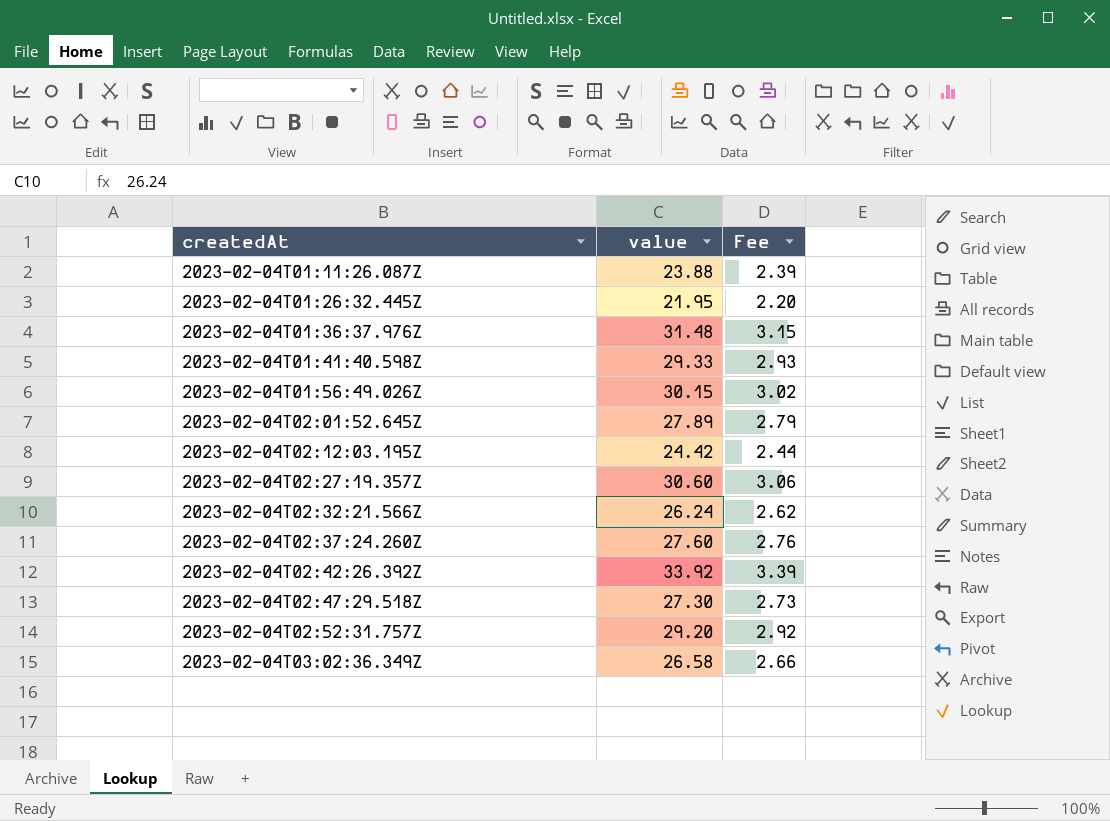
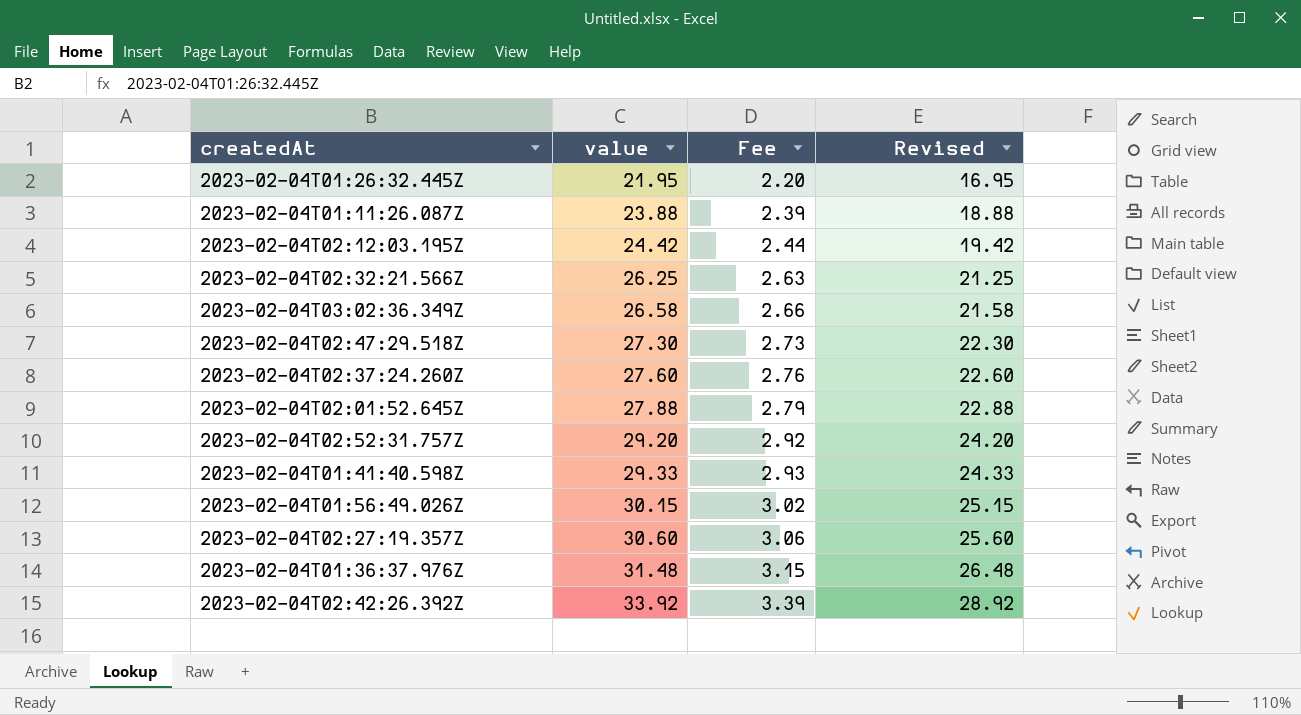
row order: createdAt ascending -> value ascending
column Revised | formula: none -> [value] - 5
2023-02-04T02:32:21.566Z | value: 26.24 -> 26.25
2023-02-04T02:32:21.566Z | Fee: 2.62 -> 2.63
2023-02-04T02:01:52.645Z | value: 27.89 -> 27.88

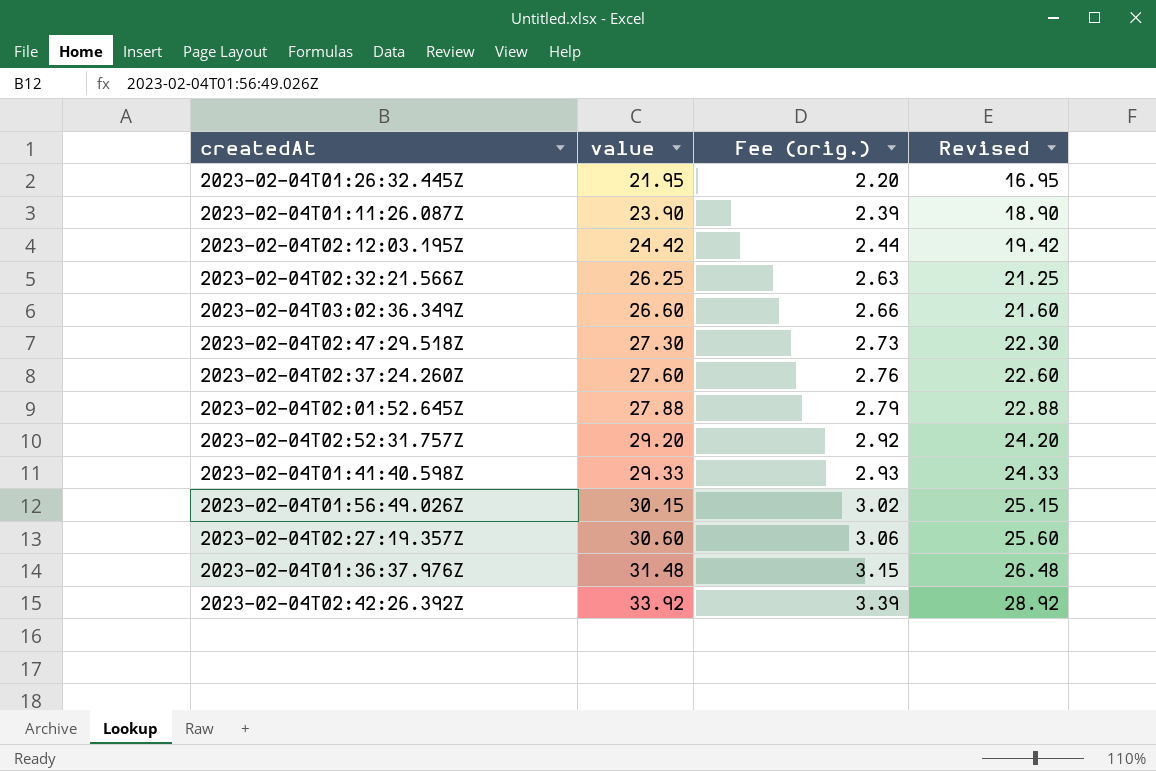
column name: Fee -> Fee (orig.)
2023-02-04T01:11:26.087Z | value: 23.88 -> 23.90
2023-02-04T01:11:26.087Z | Revised: 18.88 -> 18.90
2023-02-04T03:02:36.349Z | value: 26.58 -> 26.60
2023-02-04T03:02:36.349Z | Revised: 21.58 -> 21.60

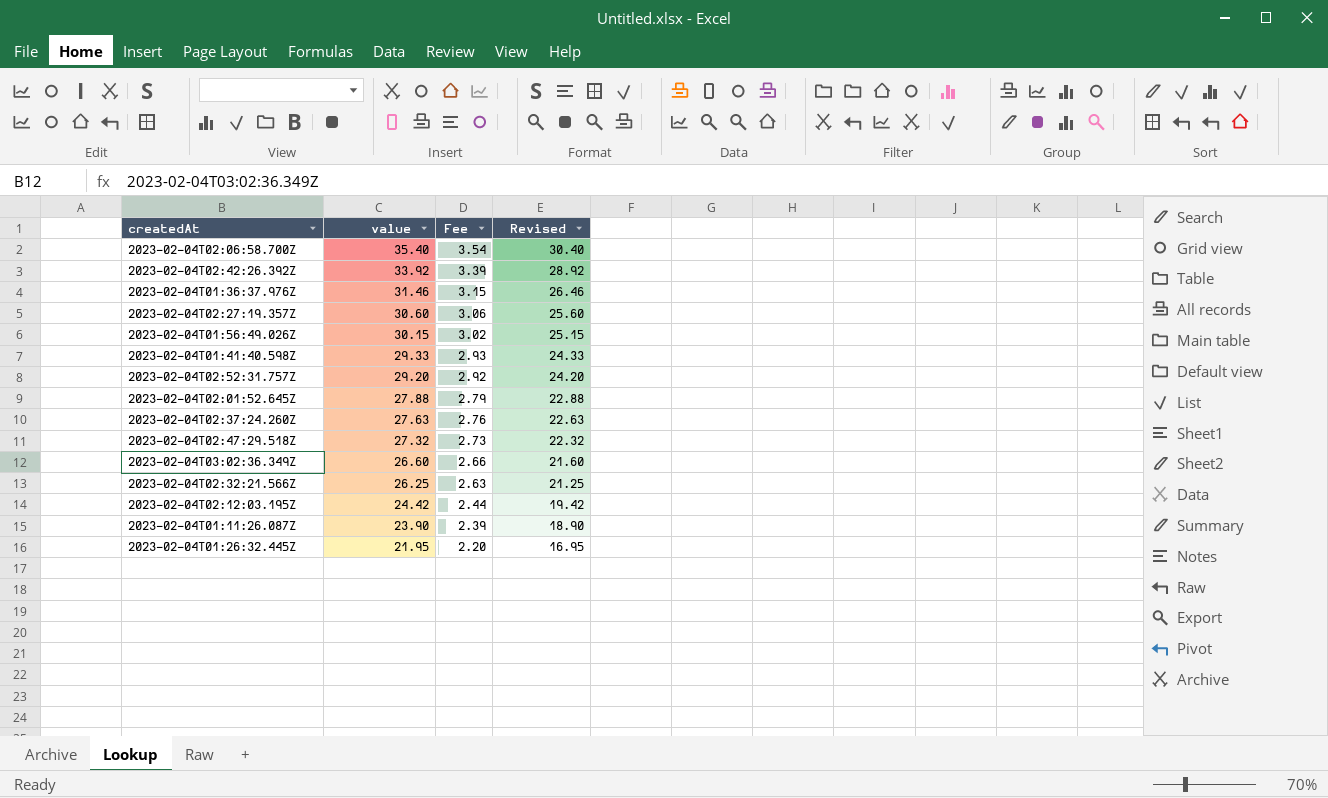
row order: value ascending -> value descending
column name: Fee (orig.) -> Fee
row 2023-02-04T02:06:58.700Z: none -> 35.40 | 3.54 | 30.40
2023-02-04T01:36:37.976Z | value: 31.48 -> 31.46
2023-02-04T01:36:37.976Z | Revised: 26.48 -> 26.46
2023-02-04T02:37:24.260Z | value: 27.60 -> 27.63
2023-02-04T02:37:24.260Z | Revised: 22.60 -> 22.63
2023-02-04T02:47:29.518Z | value: 27.30 -> 27.32
2023-02-04T02:47:29.518Z | Revised: 22.30 -> 22.32

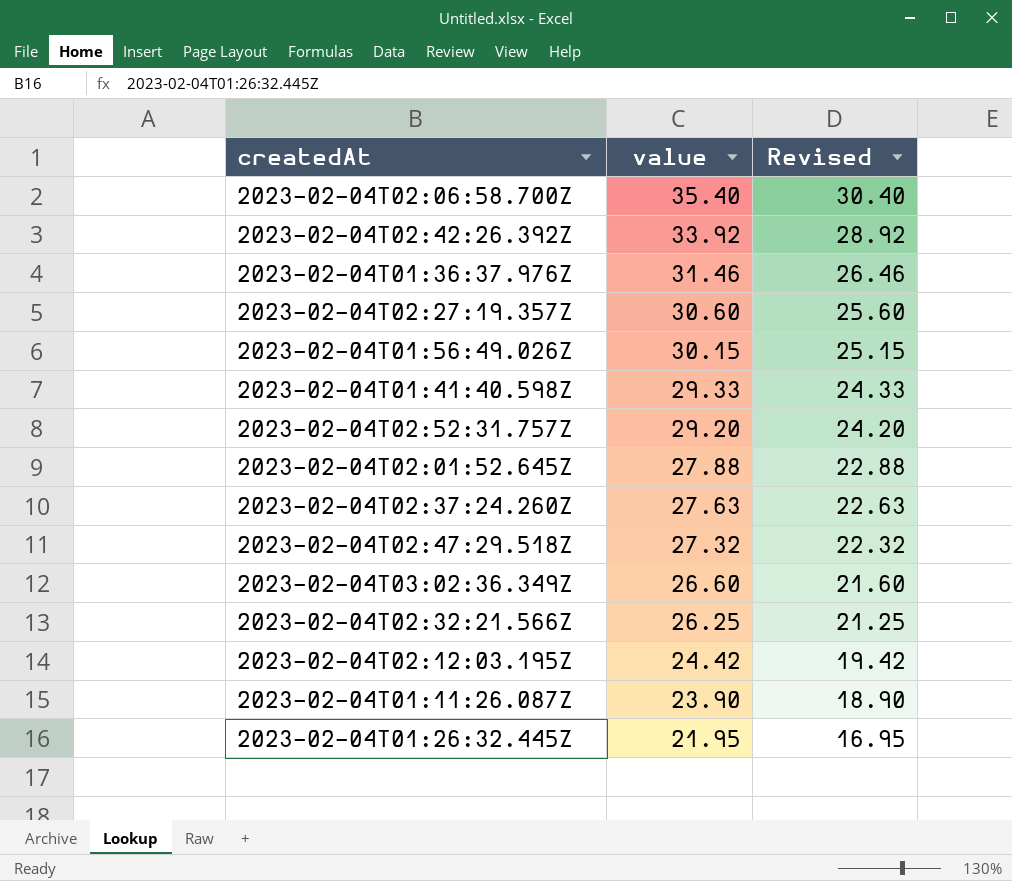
column Fee | formula: [value] * 0.1 -> none

